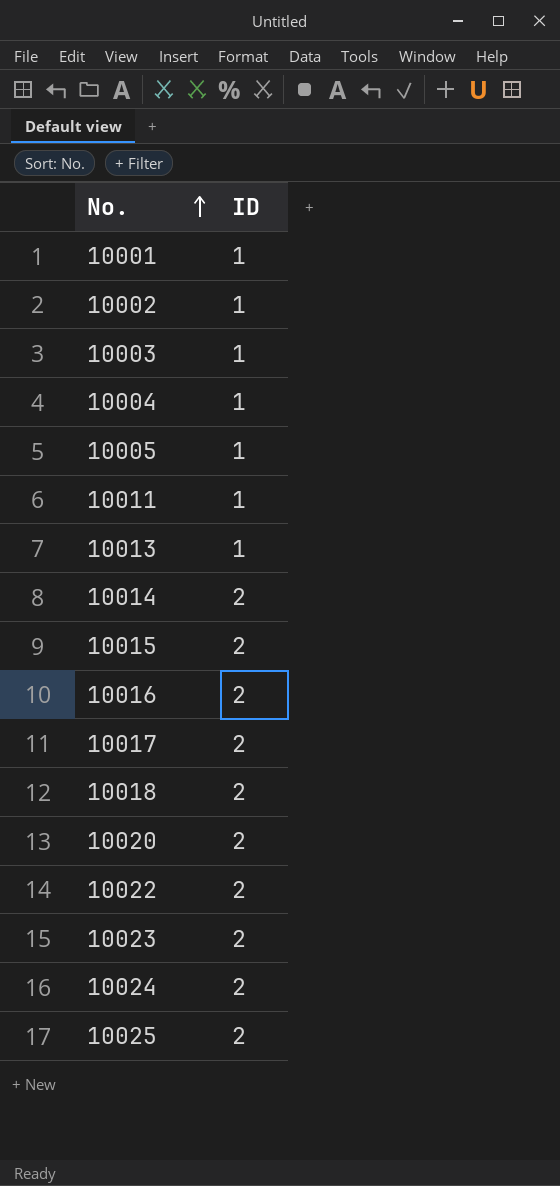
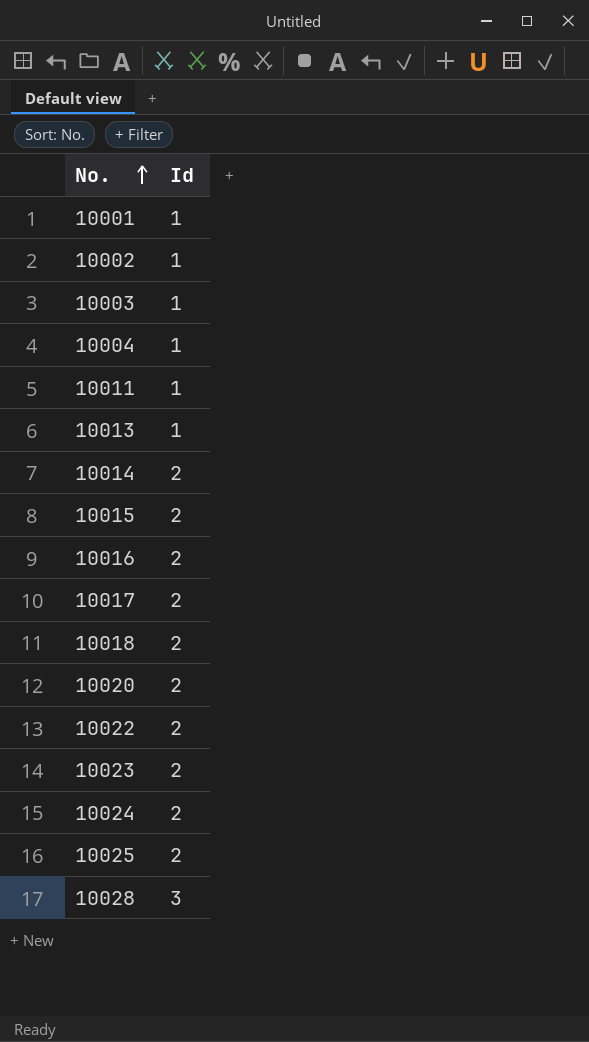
column name: ID -> Id
row 10005: 1 -> none
row 10028: none -> 3

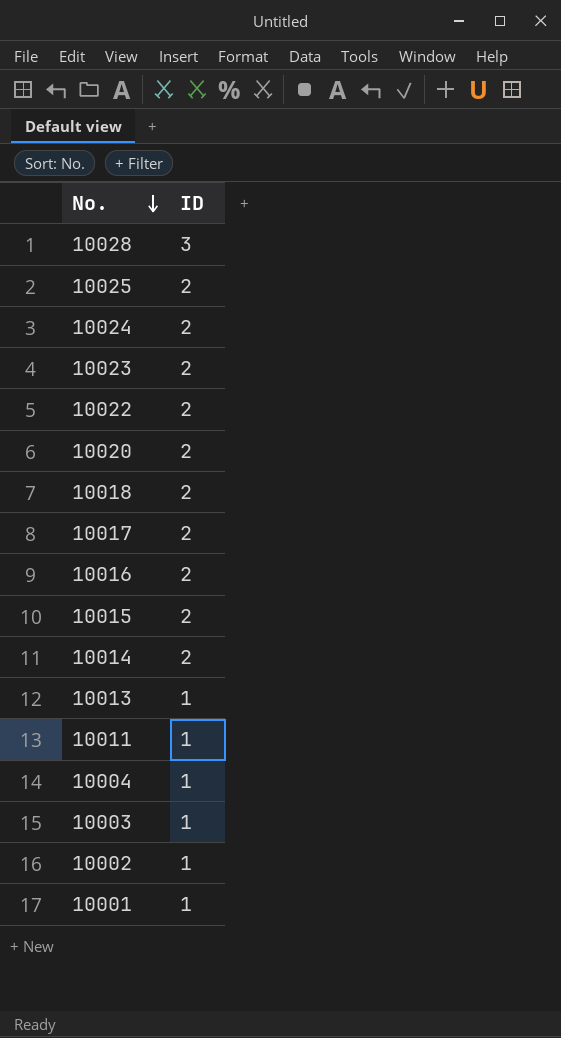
row order: No. ascending -> No. descending
column name: Id -> ID

